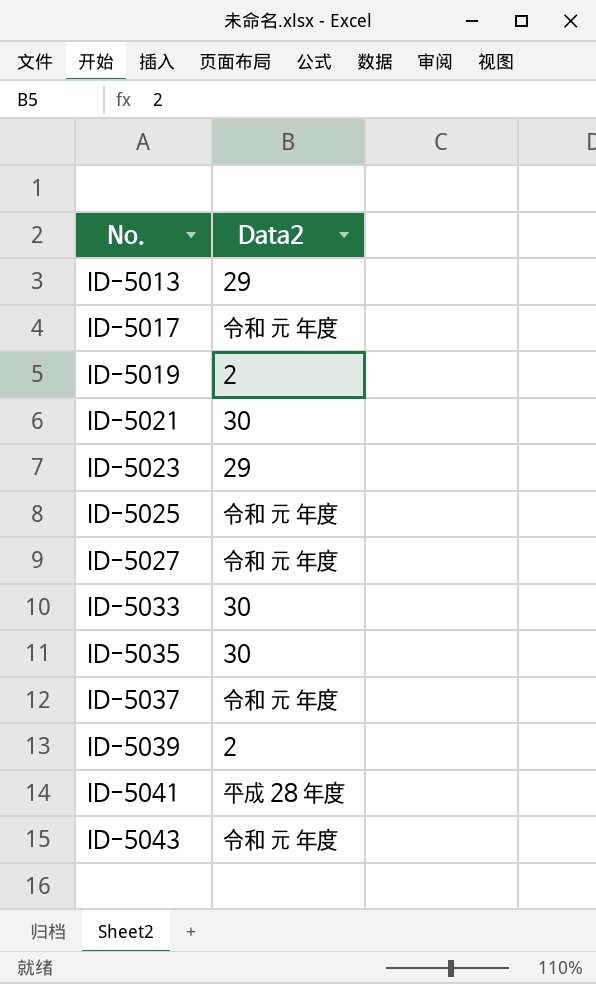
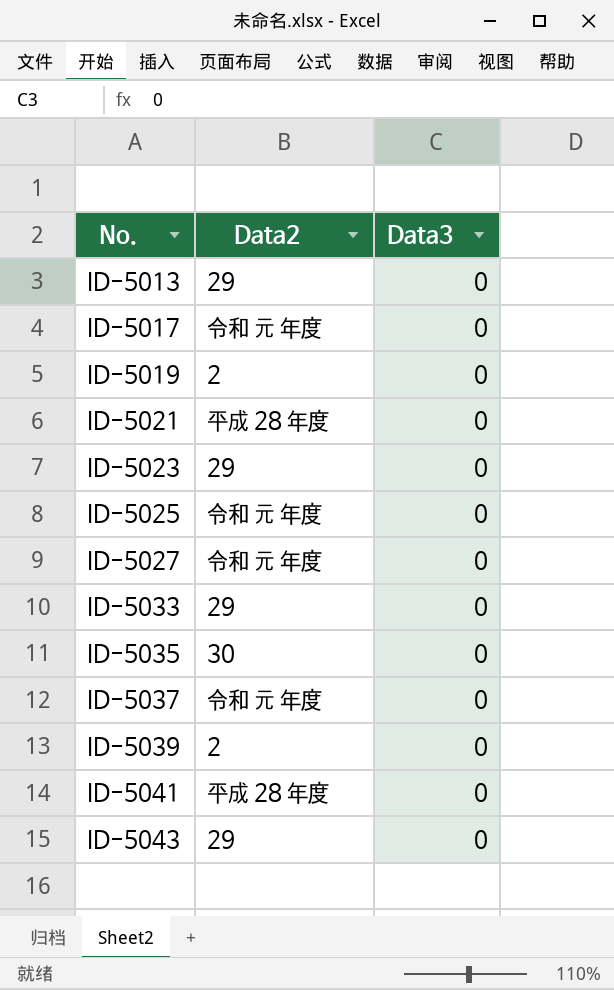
column Data3 | position: none -> 3
ID-5021 | Data2: 30 -> 平成 28 年度
ID-5033 | Data2: 30 -> 29
ID-5043 | Data2: 令和 元 年度 -> 29

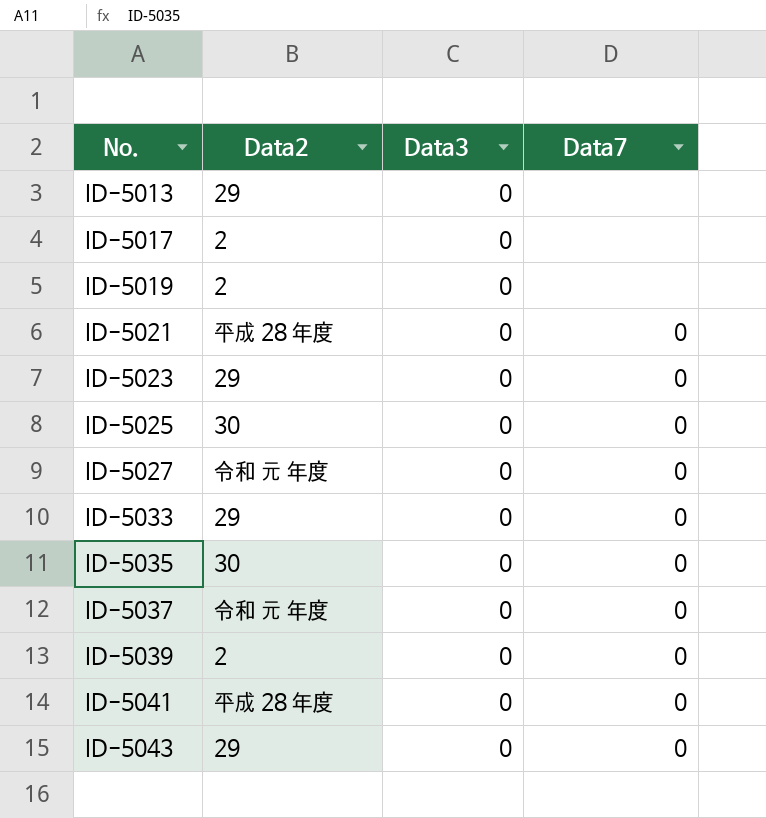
column Data7 | position: none -> 4
ID-5017 | Data2: 令和 元 年度 -> 2
ID-5025 | Data2: 令和 元 年度 -> 30

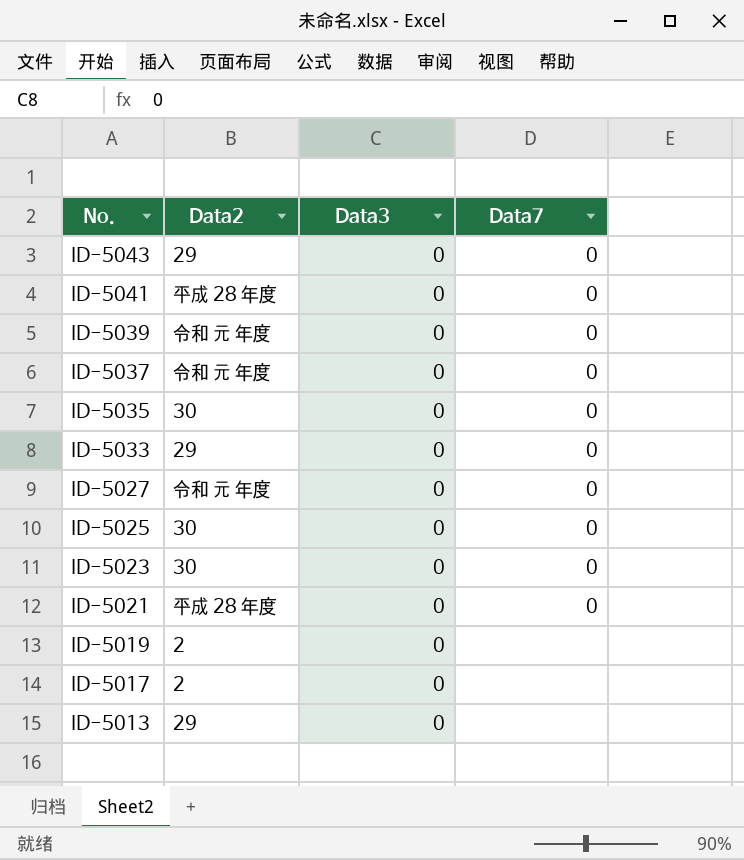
row order: No. ascending -> No. descending
ID-5039 | Data2: 2 -> 令和 元 年度
ID-5023 | Data2: 29 -> 30

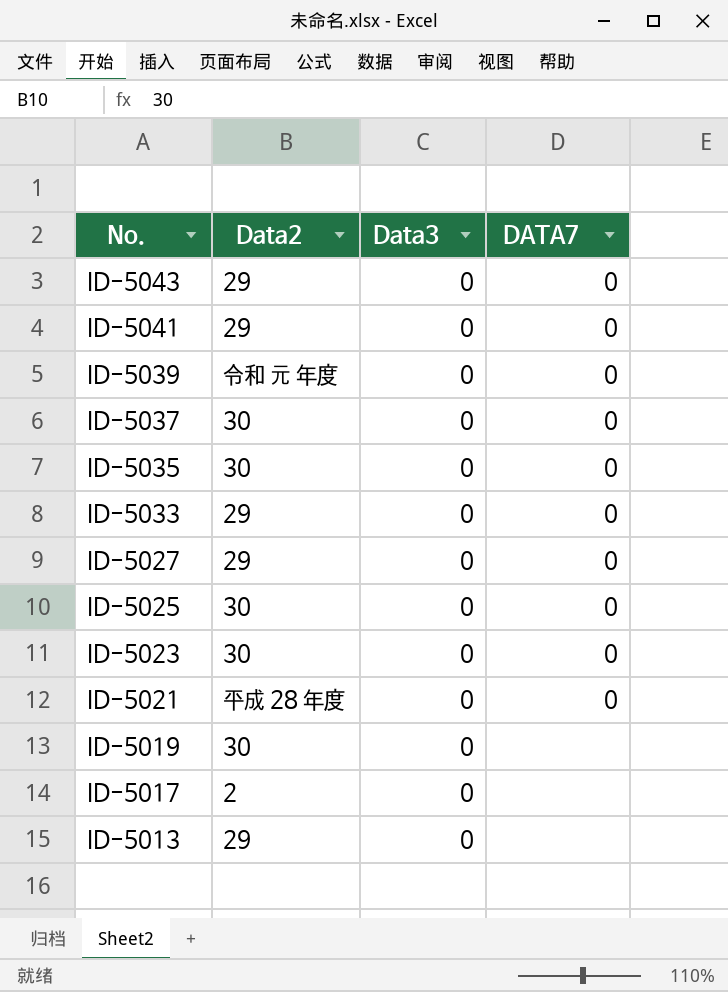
column name: Data7 -> DATA7
ID-5041 | Data2: 平成 28 年度 -> 29
ID-5037 | Data2: 令和 元 年度 -> 30
ID-5027 | Data2: 令和 元 年度 -> 29
ID-5019 | Data2: 2 -> 30

